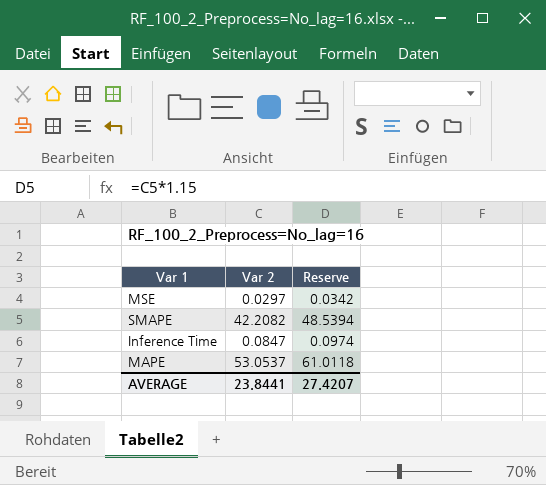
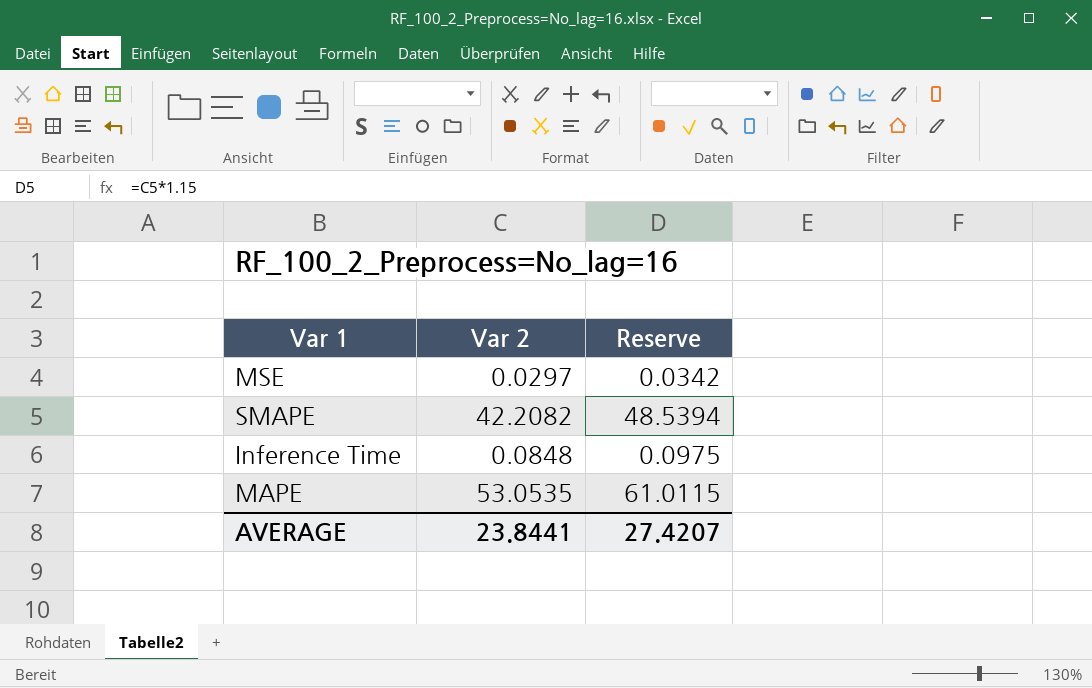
Inference Time | Var 2: 0.0847 -> 0.0848
Inference Time | Reserve: 0.0974 -> 0.0975
MAPE | Var 2: 53.0537 -> 53.0535
MAPE | Reserve: 61.0118 -> 61.0115

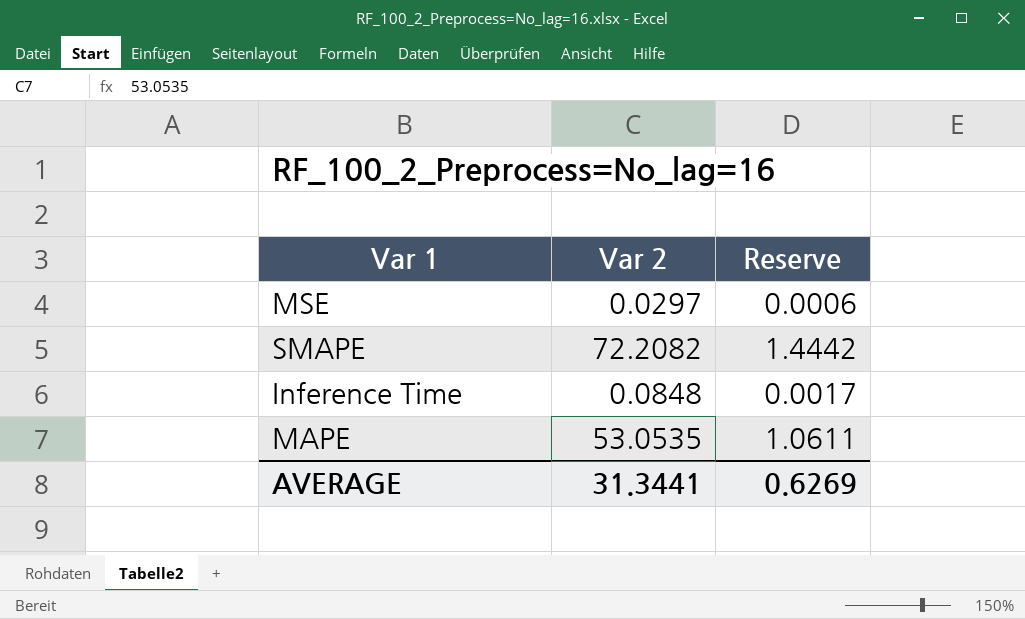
column Reserve | formula: [Var 2] * 1.15 -> [Var 2] * 0.02
SMAPE | Var 2: 42.2082 -> 72.2082
AVERAGE | Var 2: 23.8441 -> 31.3441
AVERAGE | Reserve: 27.4207 -> 0.6269

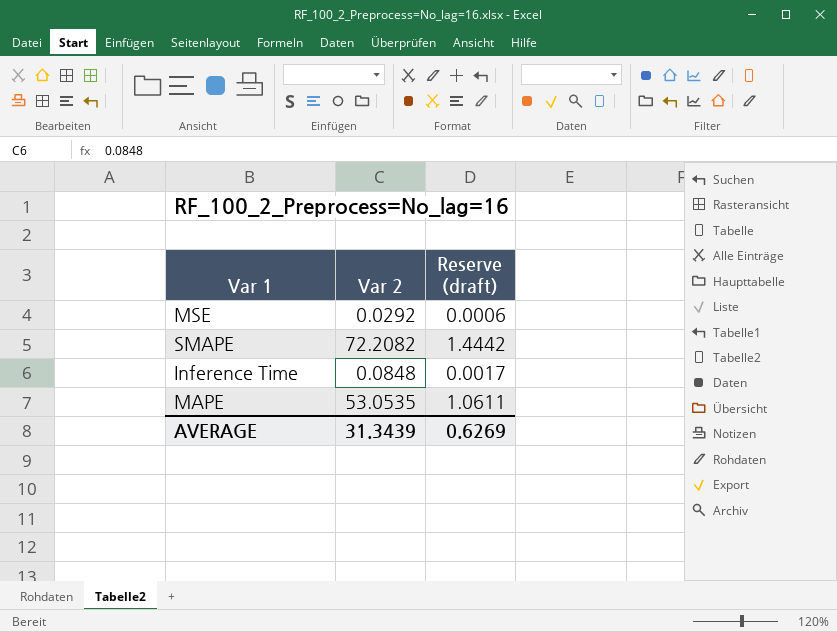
column name: Reserve -> Reserve (draft)
MSE | Var 2: 0.0297 -> 0.0292
AVERAGE | Var 2: 31.3441 -> 31.3439

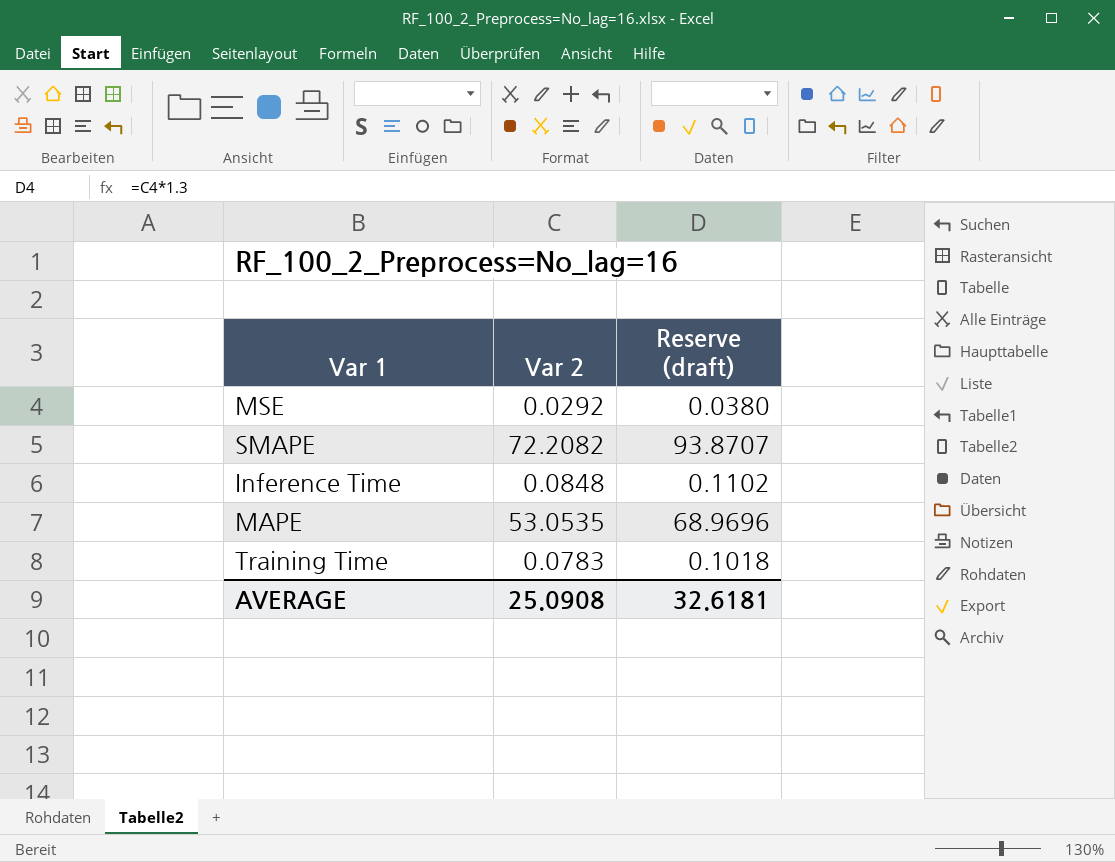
column Reserve (draft) | formula: [Var 2] * 0.02 -> [Var 2] * 1.3
row Training Time: none -> 0.0783 | 0.1018
AVERAGE | Var 2: 31.3439 -> 25.0908
AVERAGE | Reserve (draft): 0.6269 -> 32.6181

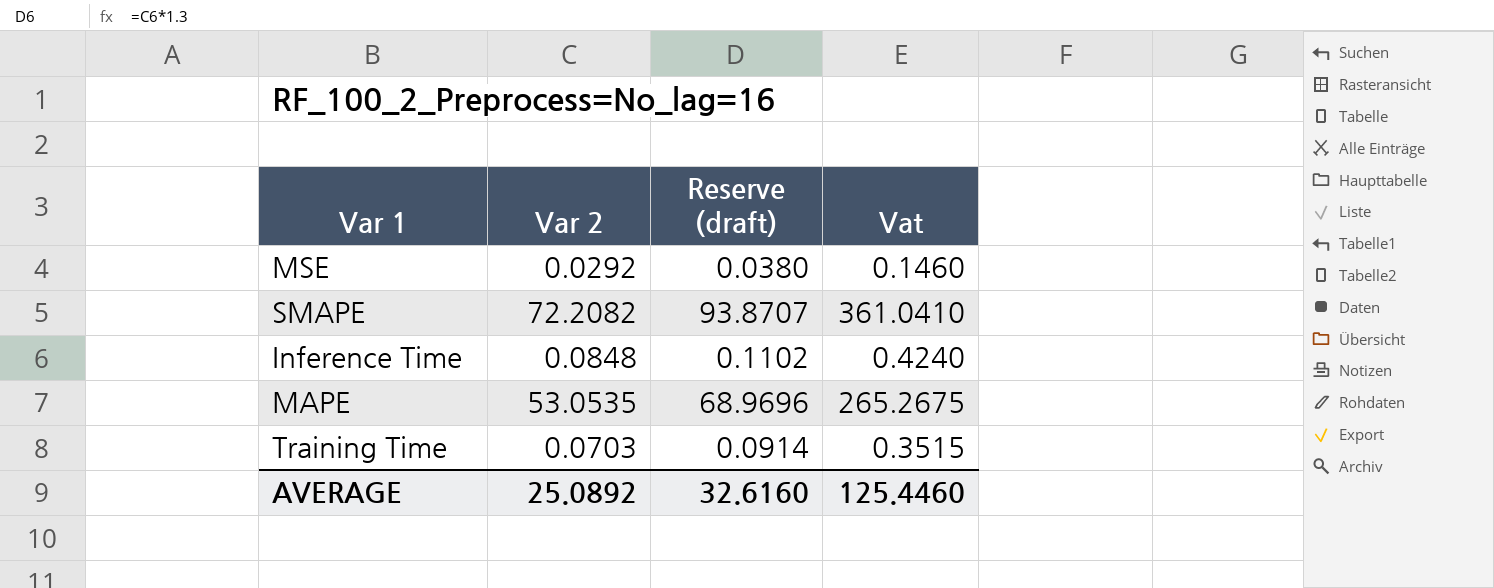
column Vat | formula: none -> [Var 2] * 5
Training Time | Var 2: 0.0783 -> 0.0703
Training Time | Reserve (draft): 0.1018 -> 0.0914
AVERAGE | Var 2: 25.0908 -> 25.0892
AVERAGE | Reserve (draft): 32.6181 -> 32.6160

